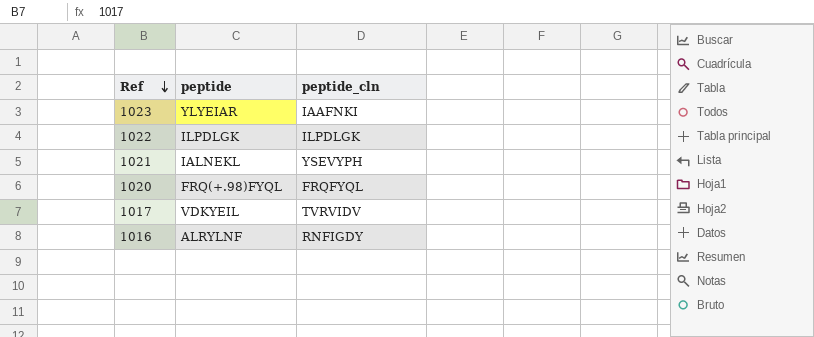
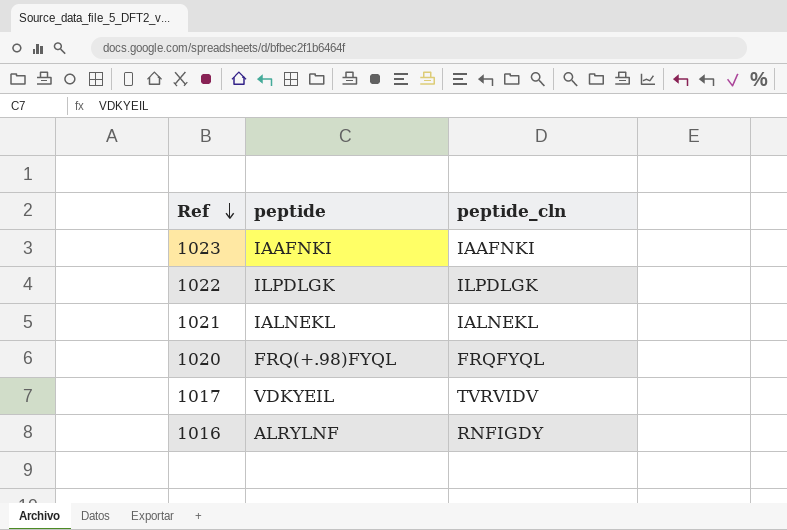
1023 | peptide: YLYEIAR -> IAAFNKI
1021 | peptide_cln: YSEVYPH -> IALNEKL

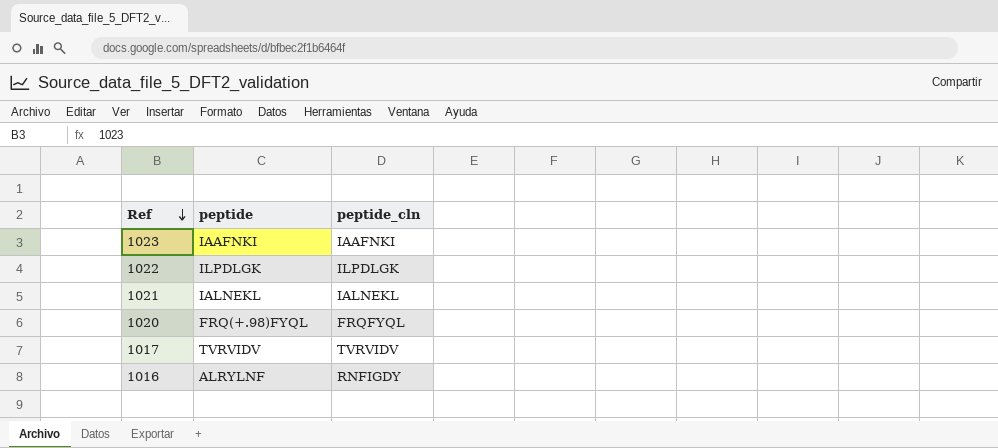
1017 | peptide: VDKYEIL -> TVRVIDV

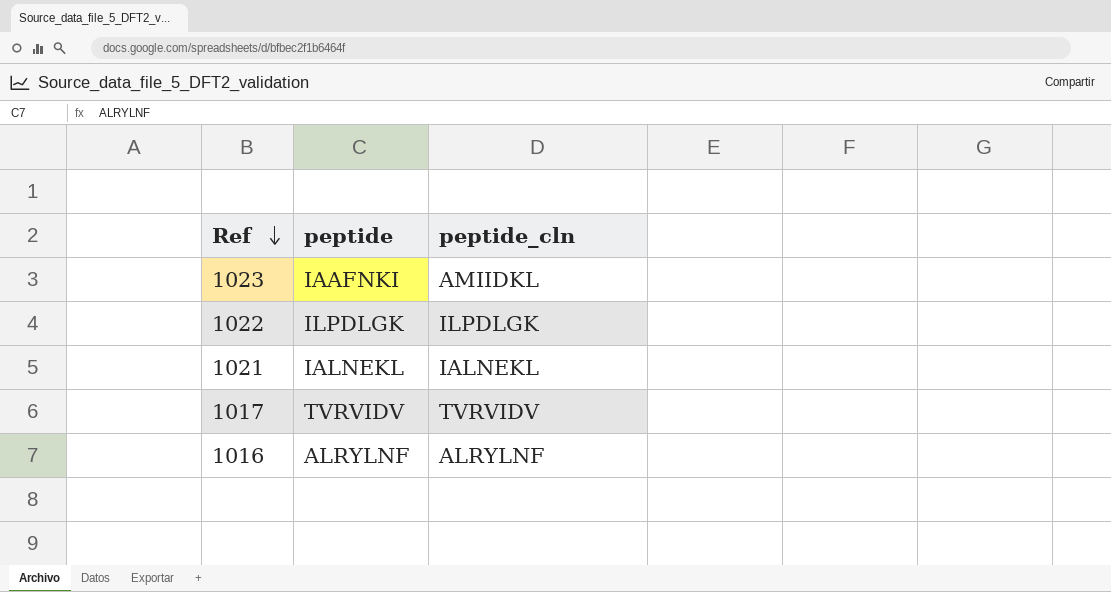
row 1020: FRQ(+.98)FYQL | FRQFYQL -> none
1023 | peptide_cln: IAAFNKI -> AMIIDKL
1016 | peptide_cln: RNFIGDY -> ALRYLNF

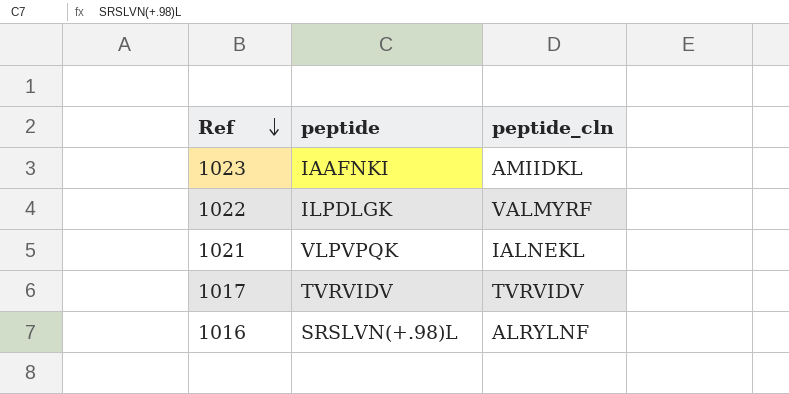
1022 | peptide_cln: ILPDLGK -> VALMYRF
1021 | peptide: IALNEKL -> VLPVPQK
1016 | peptide: ALRYLNF -> SRSLVN(+.98)L

